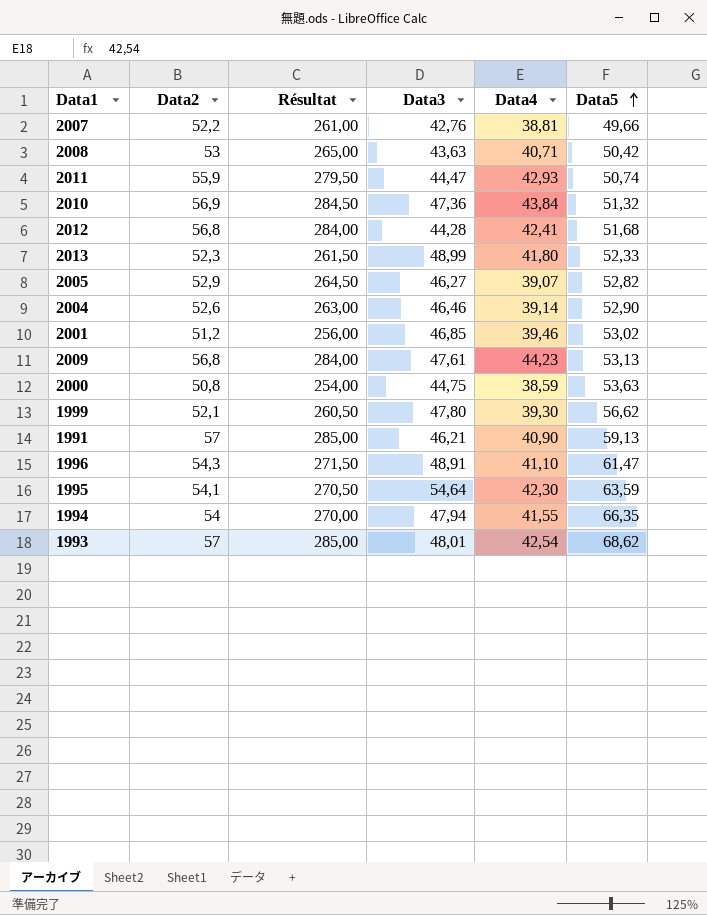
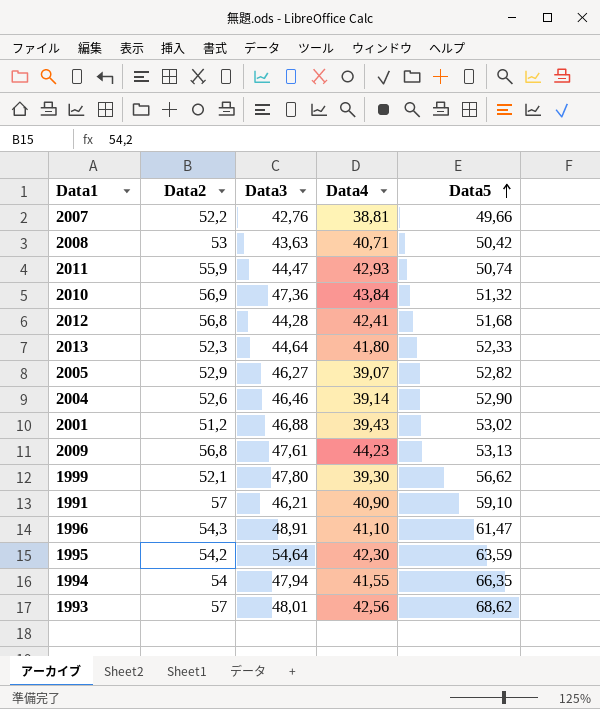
column Résultat | formula: [Data2] * 5 -> none
row 2000: 50,8 | 254,00 | 44,75 | 38,59 | 53,63 -> none
2013 | Data3: 48,99 -> 44,64
2001 | Data3: 46,85 -> 46,88
2001 | Data4: 39,46 -> 39,43
1991 | Data5: 59,13 -> 59,10
1995 | Data2: 54,1 -> 54,2
1993 | Data4: 42,54 -> 42,56

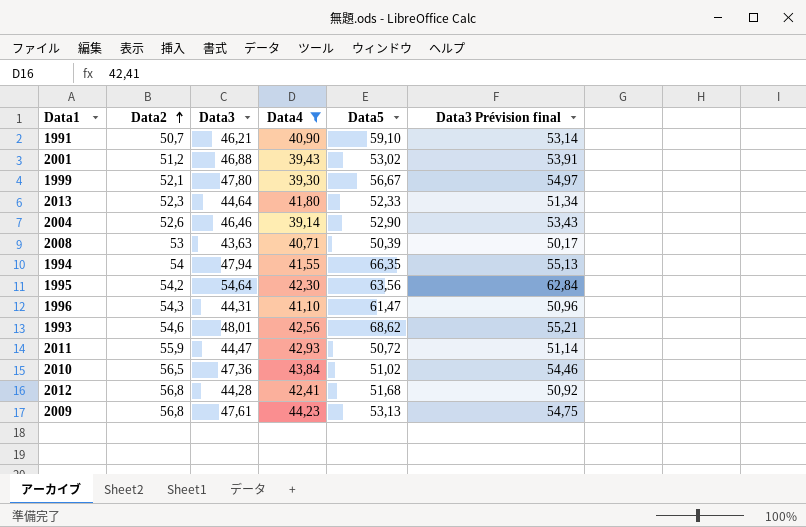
filter: none -> Data4 >= 39,14
row order: Data5 ascending -> Data2 ascending
column Data3 Prévision final | formula: none -> [Data3] * 1,15
1991 | Data2: 57 -> 50,7
1999 | Data5: 56,62 -> 56,67
2008 | Data5: 50,42 -> 50,39
1995 | Data5: 63,59 -> 63,56
1996 | Data3: 48,91 -> 44,31
1993 | Data2: 57 -> 54,6
2011 | Data5: 50,74 -> 50,72
2010 | Data2: 56,9 -> 56,5
2010 | Data5: 51,32 -> 51,02

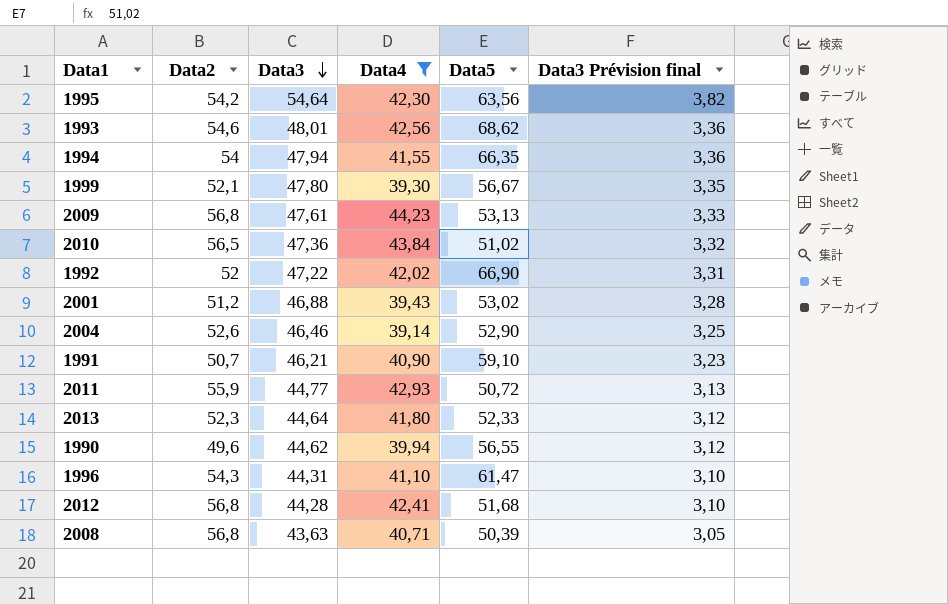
row order: Data2 ascending -> Data3 descending
column Data3 Prévision final | formula: [Data3] * 1,15 -> [Data3] * 0,07
row 1992: none -> 52 | 47,22 | 42,02 | 66,90 | 3,31
2011 | Data3: 44,47 -> 44,77
row 1990: none -> 49,6 | 44,62 | 39,94 | 56,55 | 3,12
2008 | Data2: 53 -> 56,8

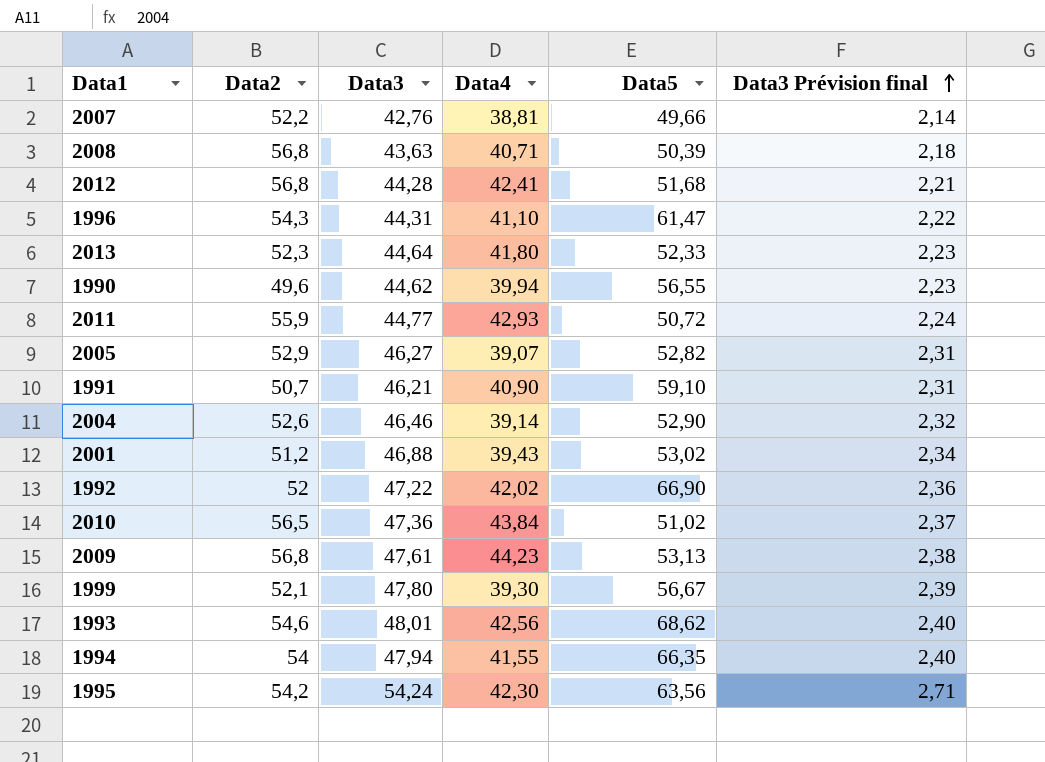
filter: Data4 >= 39,14 -> none
row order: Data3 descending -> Data3 Prévision final ascending
column Data3 Prévision final | formula: [Data3] * 0,07 -> [Data3] * 0,05
1995 | Data3: 54,64 -> 54,24

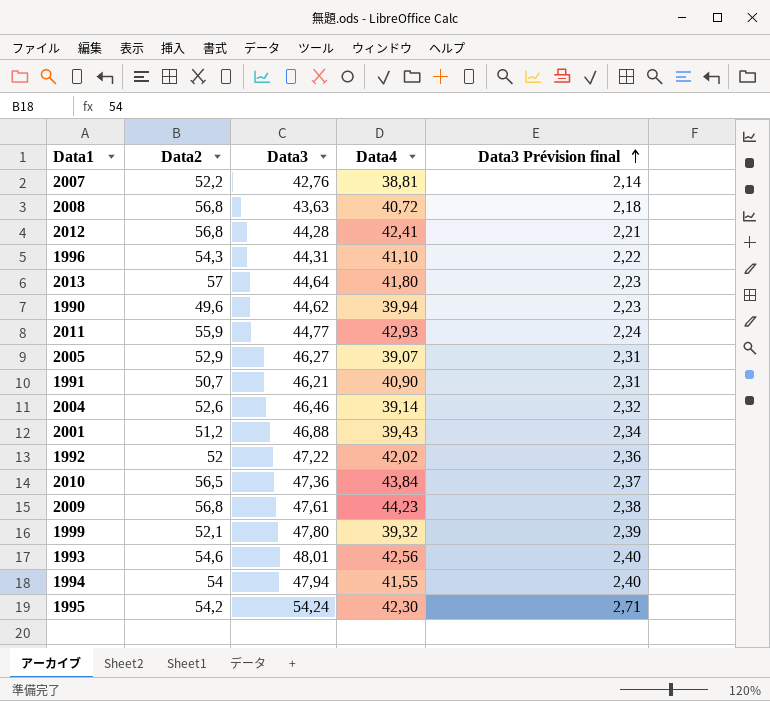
column Data5 | position: 5 -> none
2008 | Data4: 40,71 -> 40,72
2013 | Data2: 52,3 -> 57
1999 | Data4: 39,30 -> 39,32

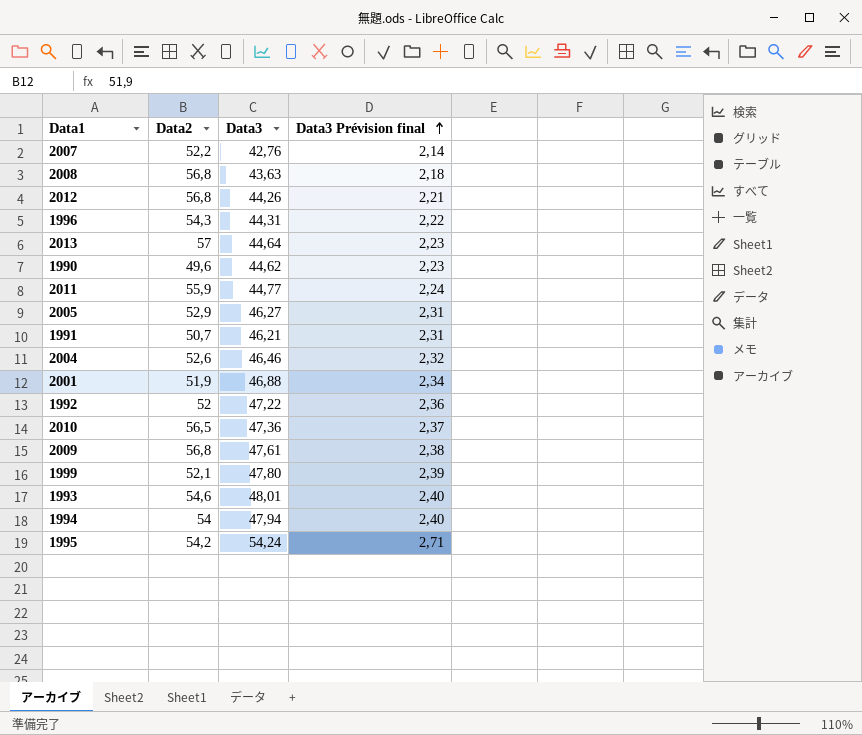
column Data4 | position: 4 -> none
2012 | Data3: 44,28 -> 44,26
2001 | Data2: 51,2 -> 51,9

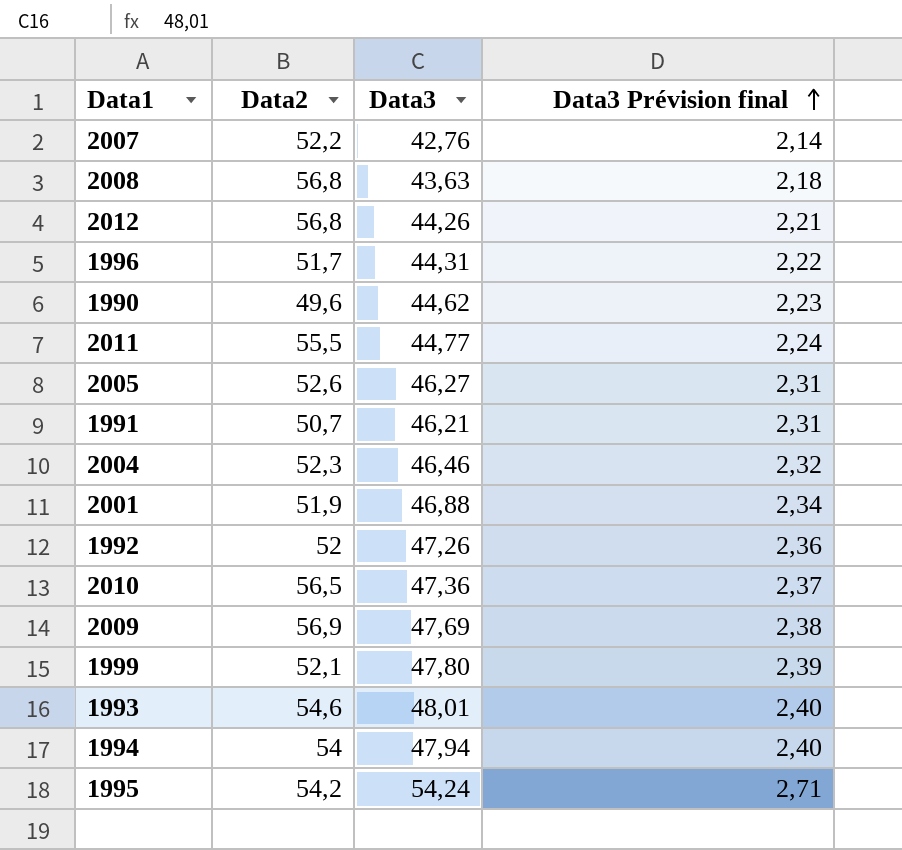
row 2013: 57 | 44,64 | 2,23 -> none
1996 | Data2: 54,3 -> 51,7
2011 | Data2: 55,9 -> 55,5
2005 | Data2: 52,9 -> 52,6
2004 | Data2: 52,6 -> 52,3
1992 | Data3: 47,22 -> 47,26
2009 | Data2: 56,8 -> 56,9
2009 | Data3: 47,61 -> 47,69

